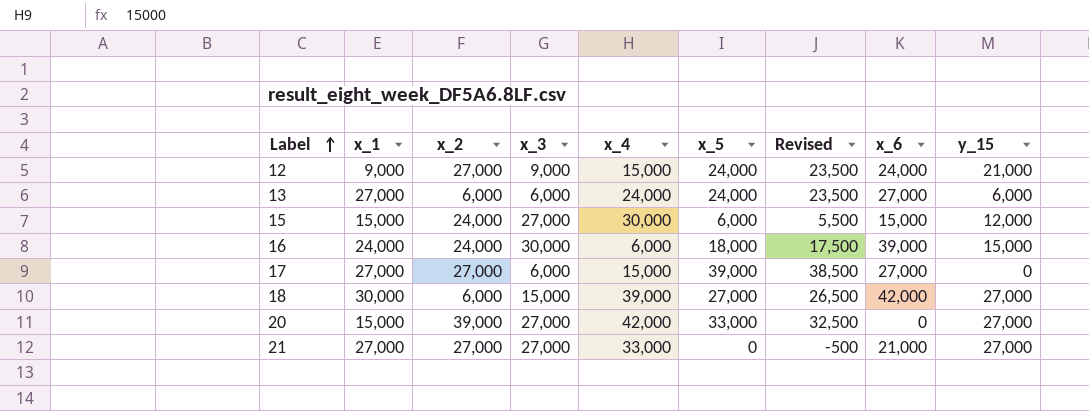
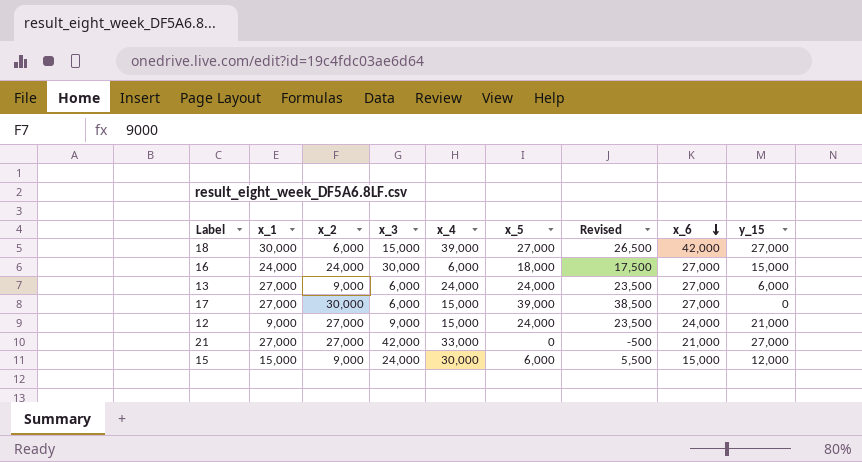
row order: Label ascending -> x_6 descending
row 20: 15,000 | 39,000 | 27,000 | 42,000 | 33,000 | 32,500 | 0 | 27,000 -> none
16 | x_6: 39,000 -> 27,000
13 | x_2: 6,000 -> 9,000
17 | x_2: 27,000 -> 30,000
21 | x_3: 27,000 -> 42,000
15 | x_2: 24,000 -> 9,000
15 | x_3: 27,000 -> 24,000

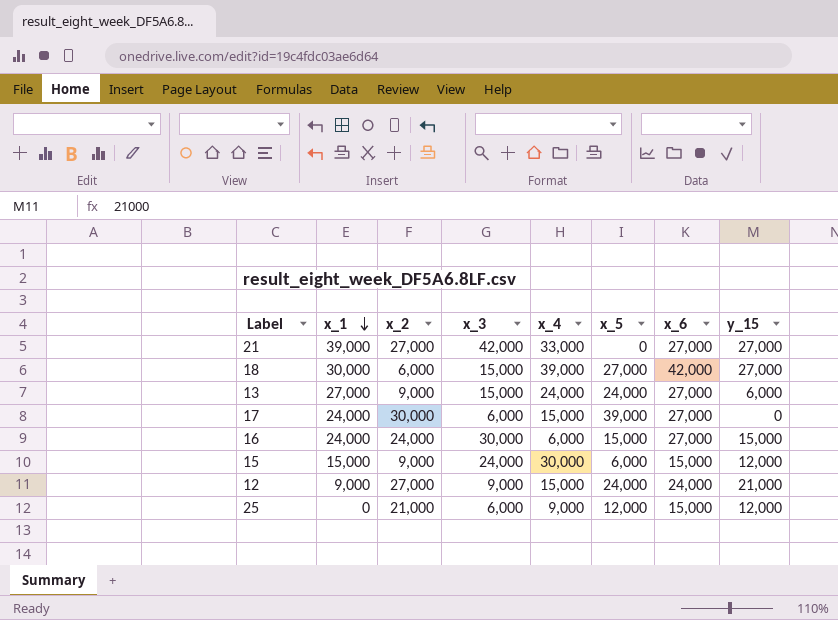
row order: x_6 descending -> x_1 descending
column Revised | formula: [x_5] - 500 -> none
21 | x_1: 27,000 -> 39,000
21 | x_6: 21,000 -> 27,000
13 | x_3: 6,000 -> 15,000
17 | x_1: 27,000 -> 24,000
16 | x_5: 18,000 -> 15,000
row 25: none -> 0 | 21,000 | 6,000 | 9,000 | 12,000 | 15,000 | 12,000

